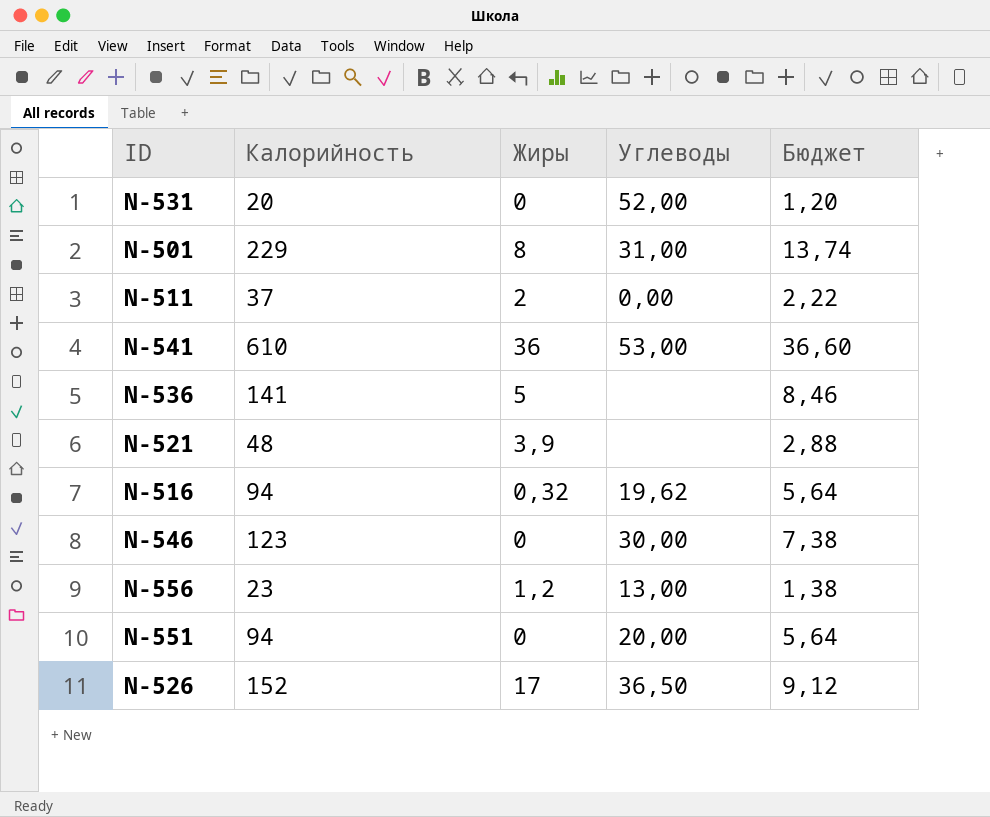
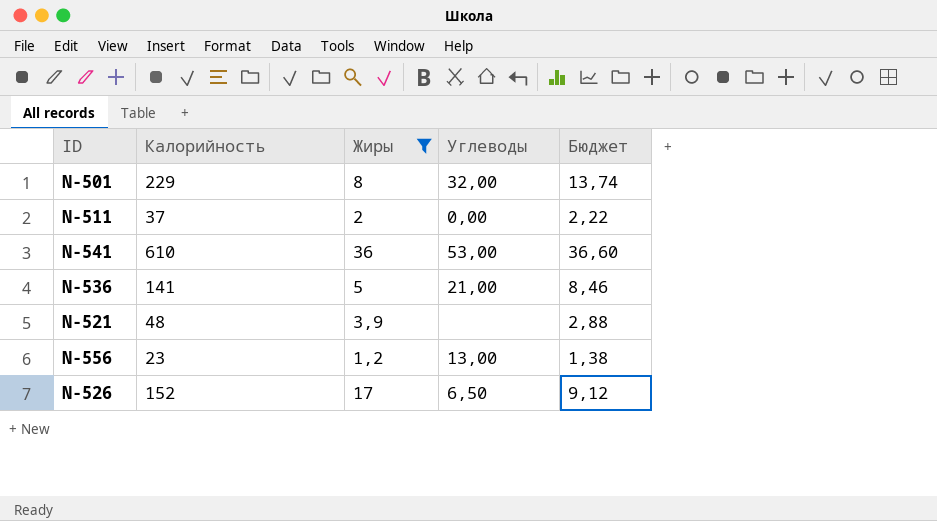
filter: none -> Жиры >= 1,2
N-501 | Углеводы: 31,00 -> 32,00
N-536 | Углеводы: none -> 21,00
N-526 | Углеводы: 36,50 -> 6,50

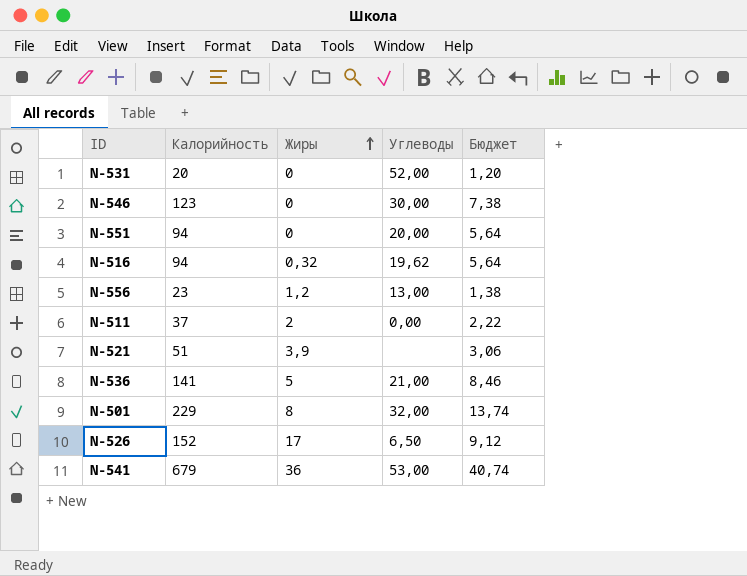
filter: Жиры >= 1,2 -> none
row order: none -> Жиры ascending
N-521 | Калорийность: 48 -> 51
N-521 | Бюджет: 2,88 -> 3,06
N-541 | Калорийность: 610 -> 679
N-541 | Бюджет: 36,60 -> 40,74

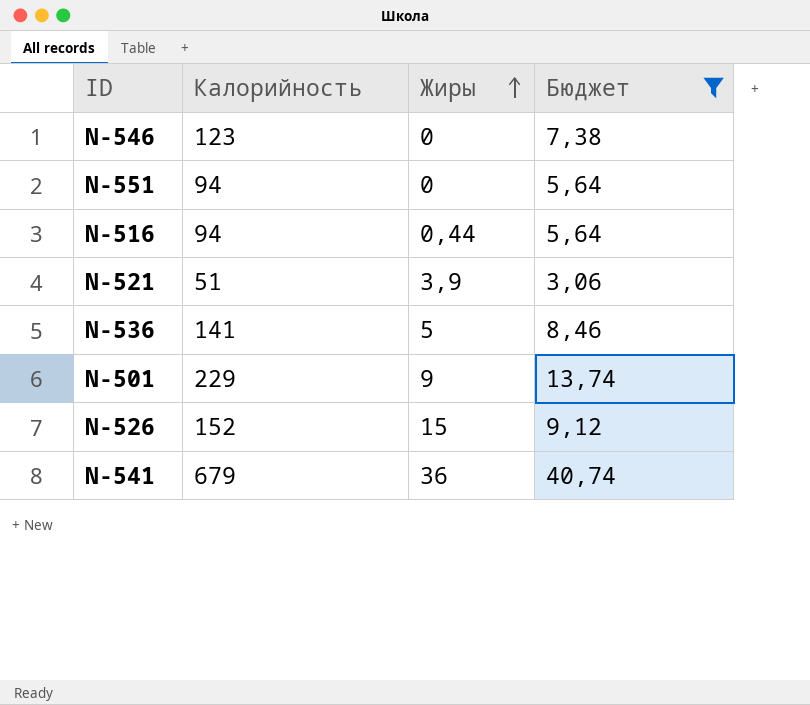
filter: none -> Бюджет >= 3,06
column Углеводы | position: 4 -> none
N-516 | Жиры: 0,32 -> 0,44
N-501 | Жиры: 8 -> 9
N-526 | Жиры: 17 -> 15

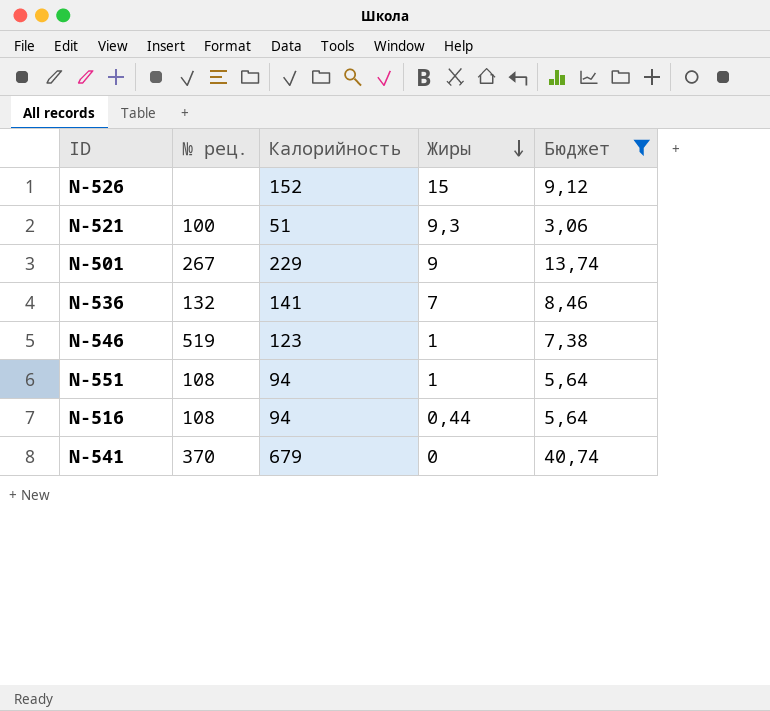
row order: Жиры ascending -> Жиры descending
column № рец. | position: none -> 2
N-521 | Жиры: 3,9 -> 9,3
N-536 | Жиры: 5 -> 7
N-546 | Жиры: 0 -> 1
N-551 | Жиры: 0 -> 1
N-541 | Жиры: 36 -> 0

